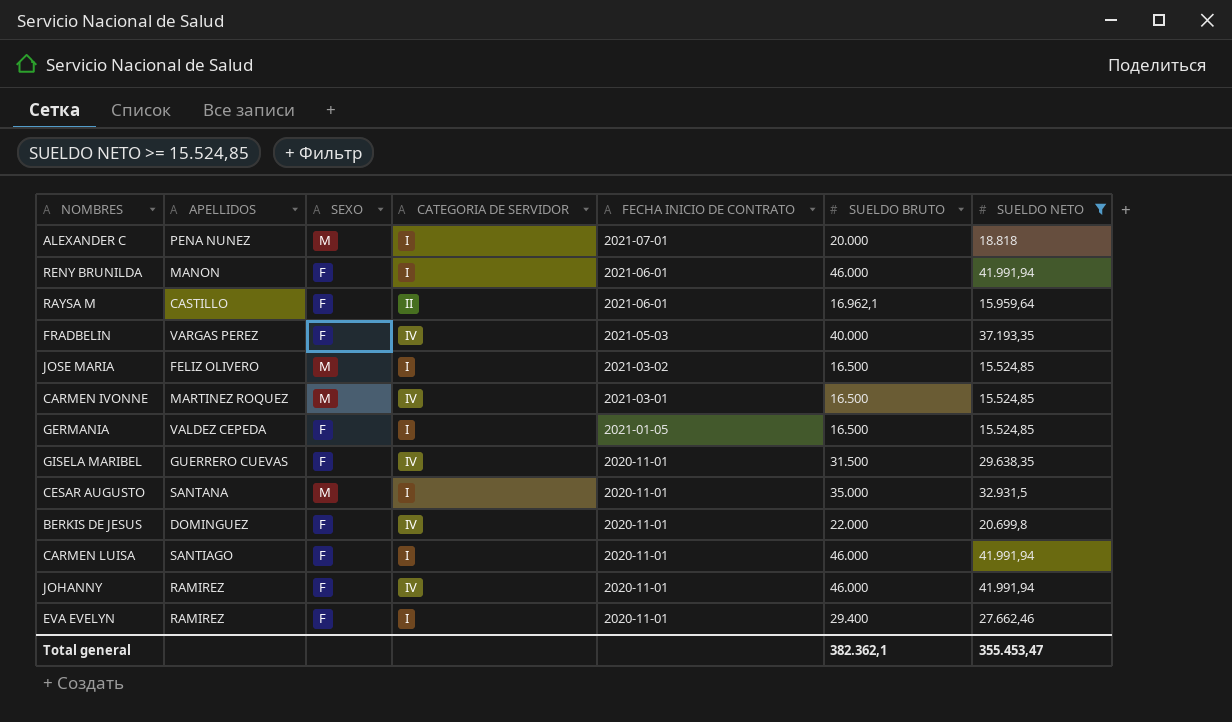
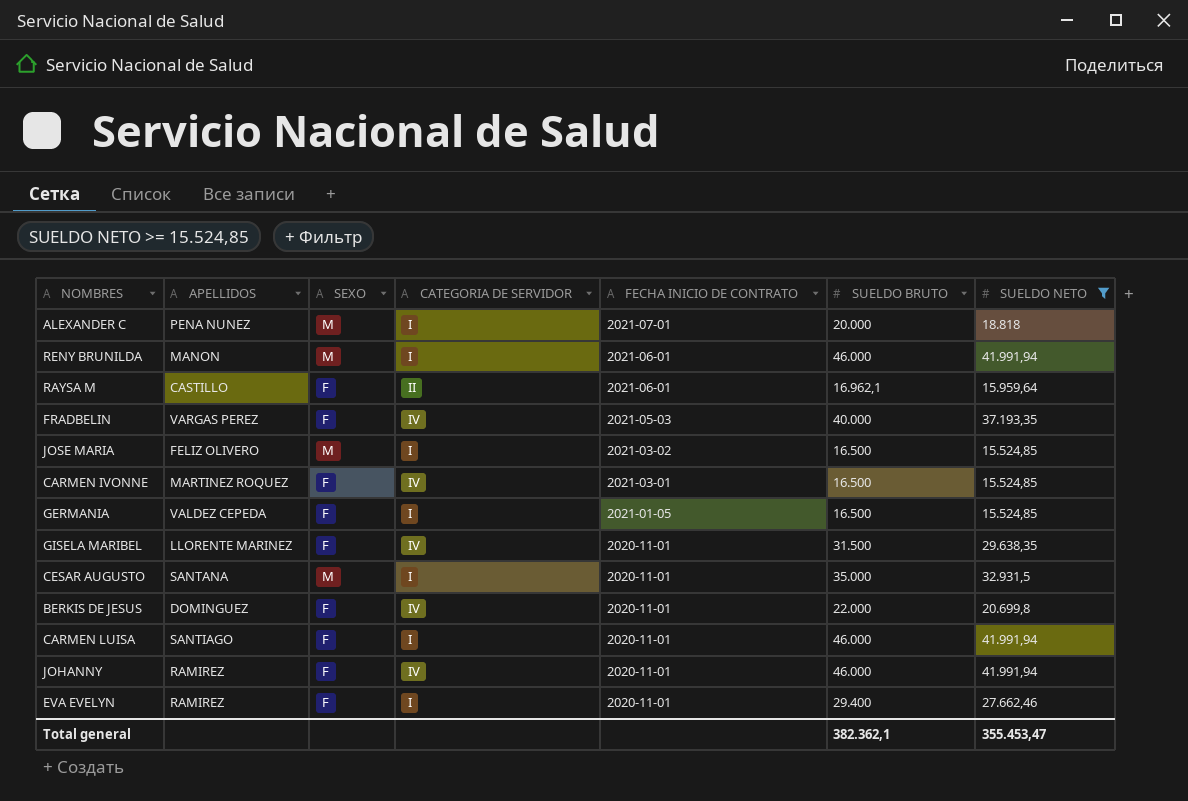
RENY BRUNILDA | SEXO: F -> M
CARMEN IVONNE | SEXO: M -> F
GISELA MARIBEL | APELLIDOS: GUERRERO CUEVAS -> LLORENTE MARINEZ

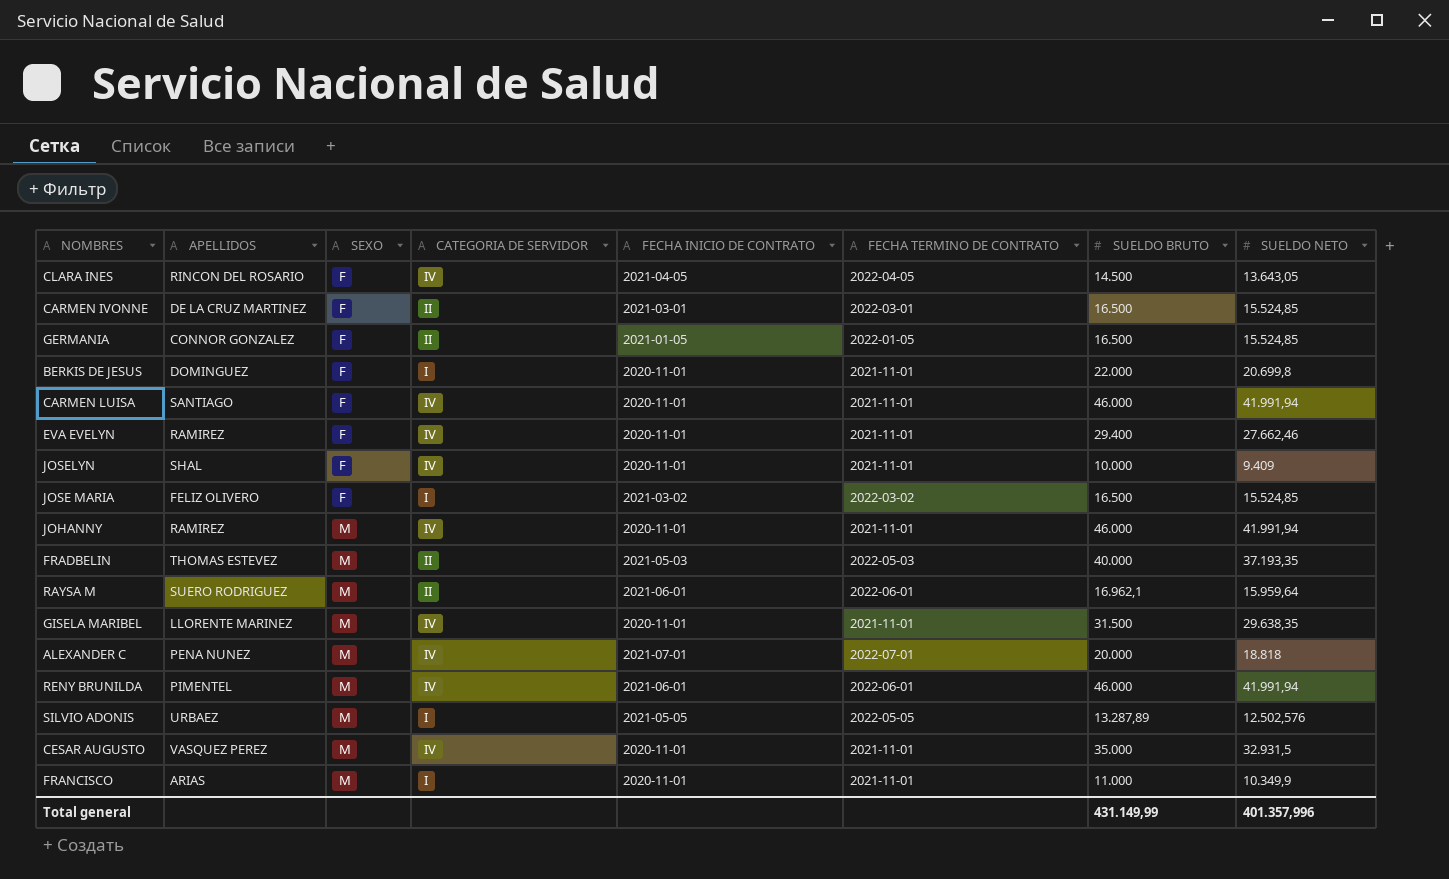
filter: SUELDO NETO >= 15.524,85 -> none
row order: FECHA INICIO DE CONTRATO descending -> SEXO ascending
column FECHA TERMINO DE CONTRATO | position: none -> 6
CARMEN IVONNE | APELLIDOS: MARTINEZ ROQUEZ -> DE LA CRUZ MARTINEZ
CARMEN IVONNE | CATEGORIA DE SERVIDOR: IV -> II
GERMANIA | APELLIDOS: VALDEZ CEPEDA -> CONNOR GONZALEZ
GERMANIA | CATEGORIA DE SERVIDOR: I -> II
BERKIS DE JESUS | CATEGORIA DE SERVIDOR: IV -> I
CARMEN LUISA | CATEGORIA DE SERVIDOR: I -> IV
EVA EVELYN | CATEGORIA DE SERVIDOR: I -> IV
JOSE MARIA | SEXO: M -> F
JOHANNY | SEXO: F -> M
FRADBELIN | APELLIDOS: VARGAS PEREZ -> THOMAS ESTEVEZ
FRADBELIN | SEXO: F -> M
FRADBELIN | CATEGORIA DE SERVIDOR: IV -> II
RAYSA M | APELLIDOS: CASTILLO -> SUERO RODRIGUEZ
RAYSA M | SEXO: F -> M
GISELA MARIBEL | SEXO: F -> M
ALEXANDER C | CATEGORIA DE SERVIDOR: I -> IV
RENY BRUNILDA | APELLIDOS: MANON -> PIMENTEL
RENY BRUNILDA | CATEGORIA DE SERVIDOR: I -> IV
CESAR AUGUSTO | APELLIDOS: SANTANA -> VASQUEZ PEREZ
CESAR AUGUSTO | CATEGORIA DE SERVIDOR: I -> IV
Total general | SUELDO BRUTO: 382.362,1 -> 431.149,99
Total general | SUELDO NETO: 355.453,47 -> 401.357,996

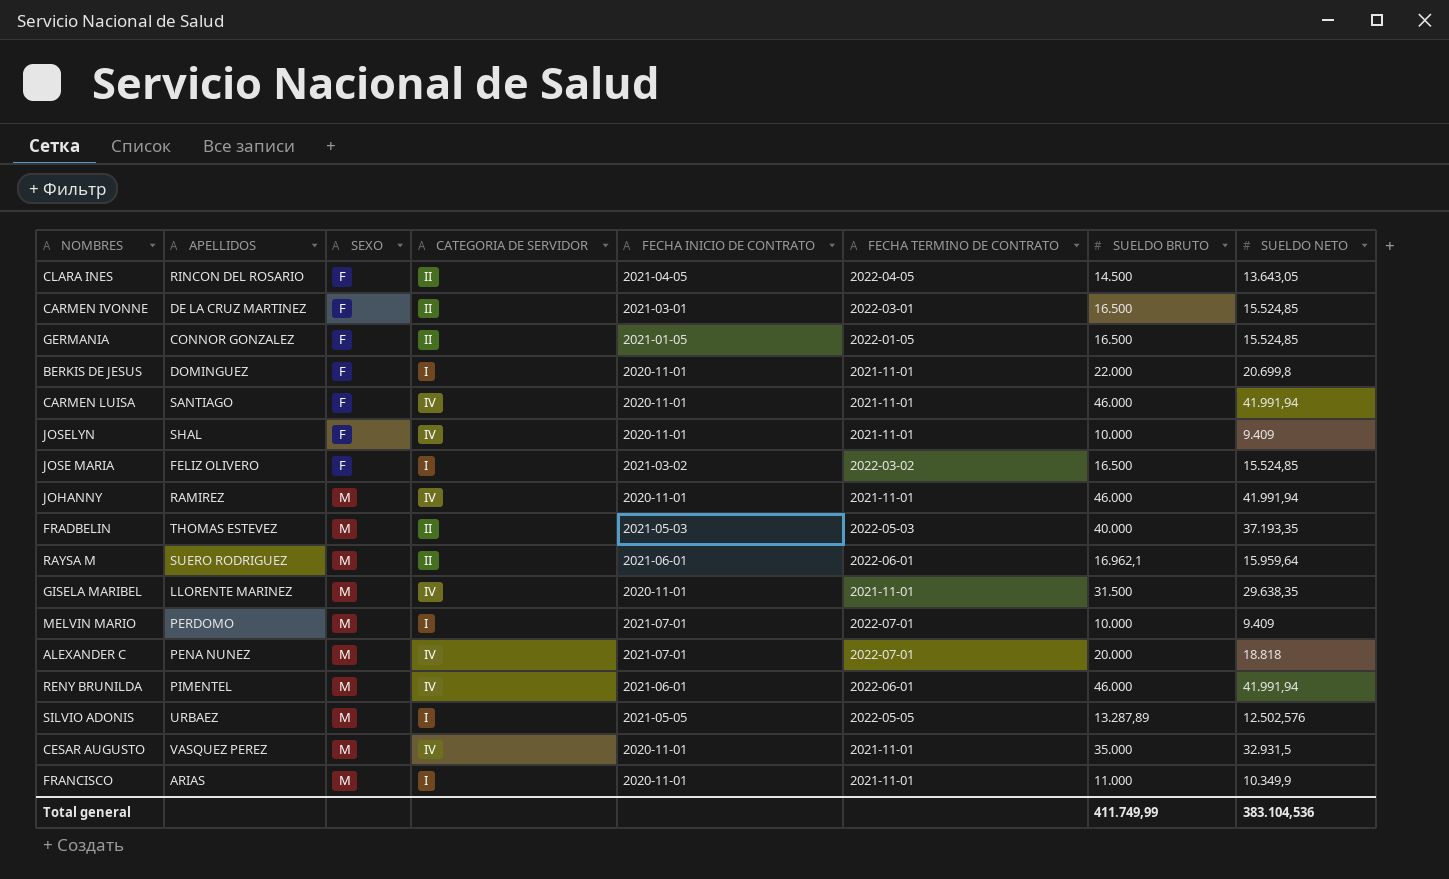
row EVA EVELYN: RAMIREZ | F | IV | 2020-11-01 | 2021-11-01 | 29.400 | 27.662,46 -> none
CLARA INES | CATEGORIA DE SERVIDOR: IV -> II
row MELVIN MARIO: none -> PERDOMO | M | I | 2021-07-01 | 2022-07-01 | 10.000 | 9.409
Total general | SUELDO BRUTO: 431.149,99 -> 411.749,99
Total general | SUELDO NETO: 401.357,996 -> 383.104,536

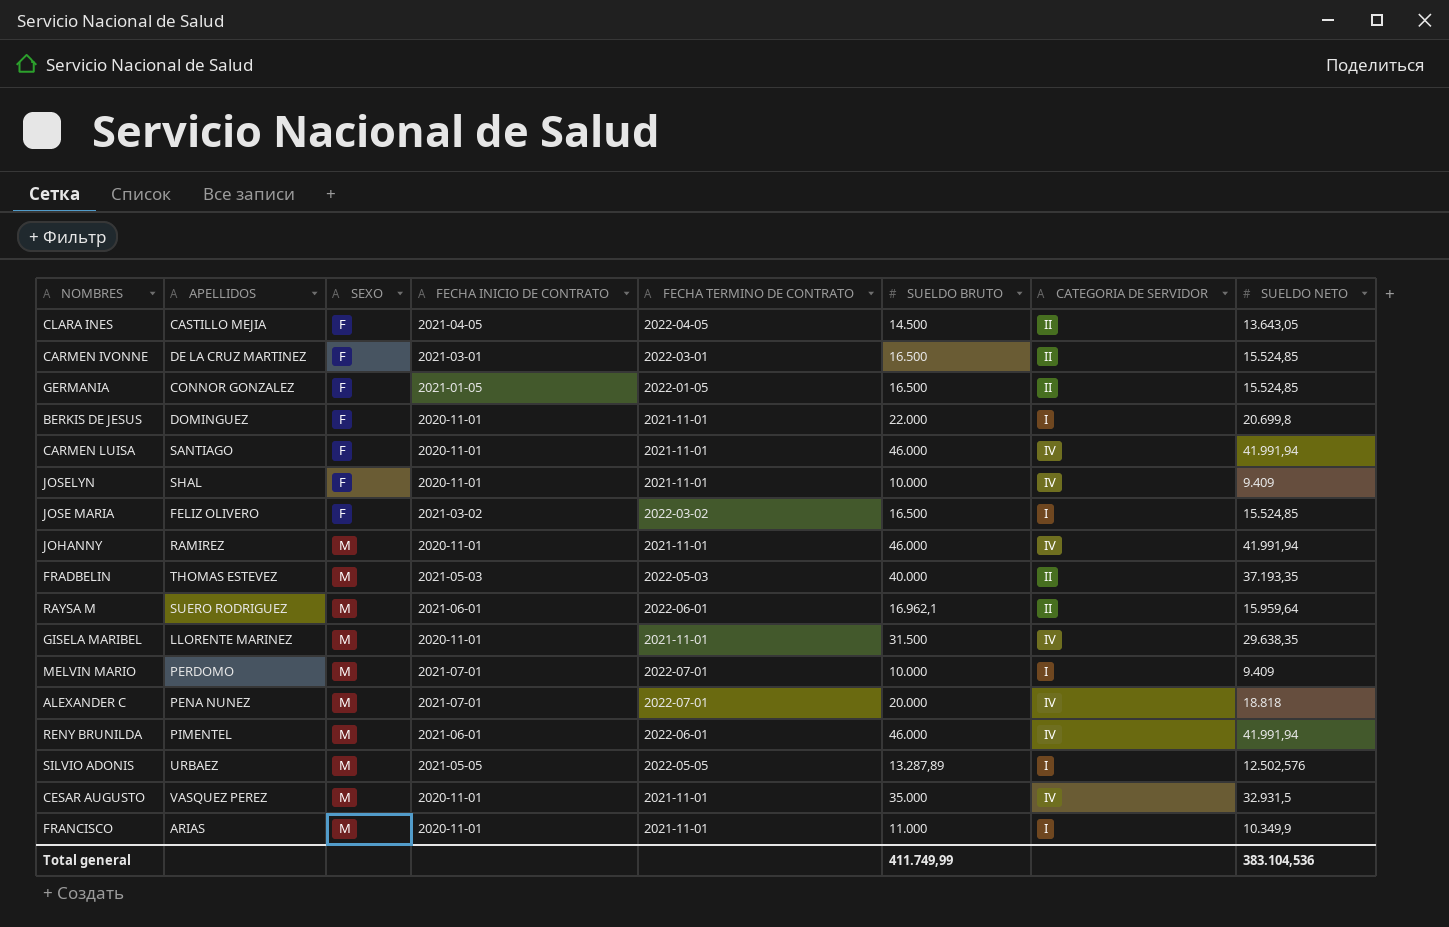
column CATEGORIA DE SERVIDOR | position: 4 -> 7
CLARA INES | APELLIDOS: RINCON DEL ROSARIO -> CASTILLO MEJIA

